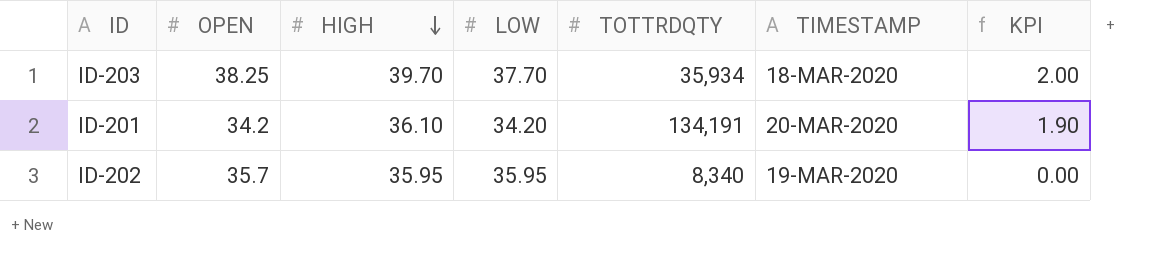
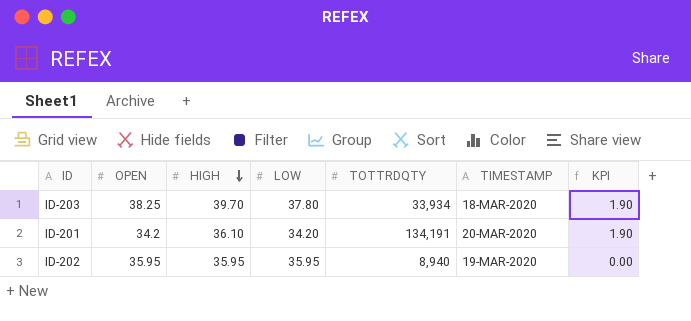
ID-203 | LOW: 37.70 -> 37.80
ID-203 | TOTTRDQTY: 35,934 -> 33,934
ID-203 | KPI: 2.00 -> 1.90
ID-202 | OPEN: 35.7 -> 35.95
ID-202 | TOTTRDQTY: 8,340 -> 8,940

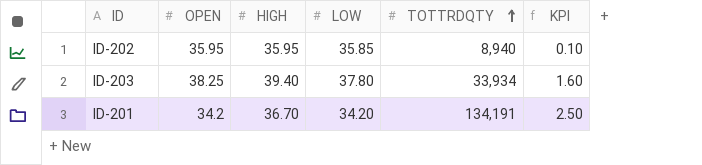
row order: HIGH descending -> TOTTRDQTY ascending
column TIMESTAMP | position: 6 -> none
ID-202 | LOW: 35.95 -> 35.85
ID-202 | KPI: 0.00 -> 0.10
ID-203 | HIGH: 39.70 -> 39.40
ID-203 | KPI: 1.90 -> 1.60
ID-201 | HIGH: 36.10 -> 36.70
ID-201 | KPI: 1.90 -> 2.50

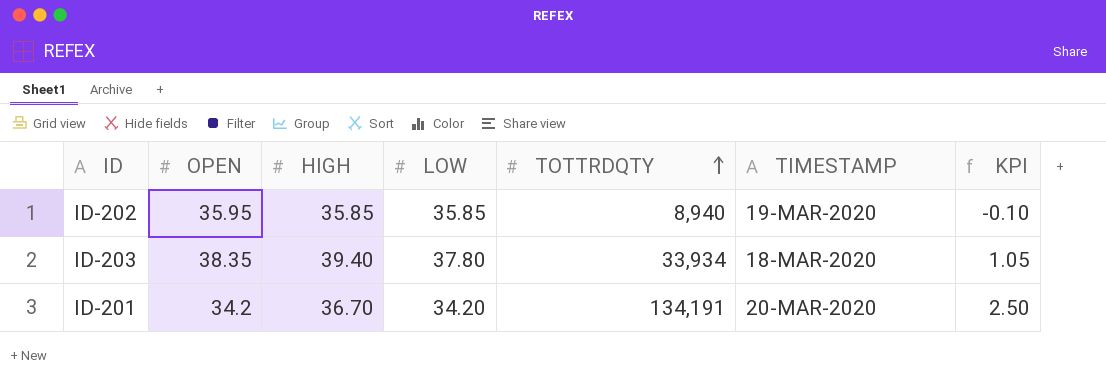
column TIMESTAMP | position: none -> 6
column KPI | formula: [HIGH] - [LOW] -> [HIGH] - [OPEN]
ID-202 | HIGH: 35.95 -> 35.85
ID-203 | OPEN: 38.25 -> 38.35

